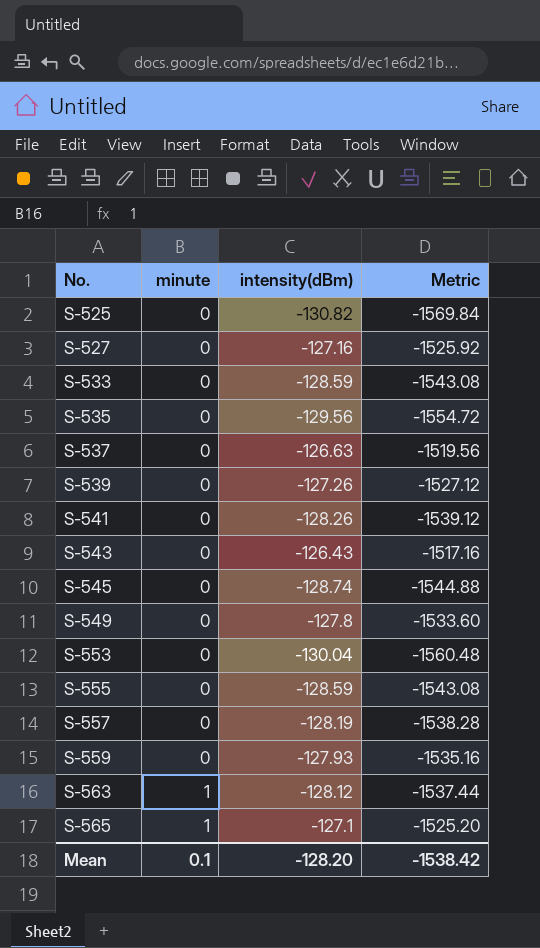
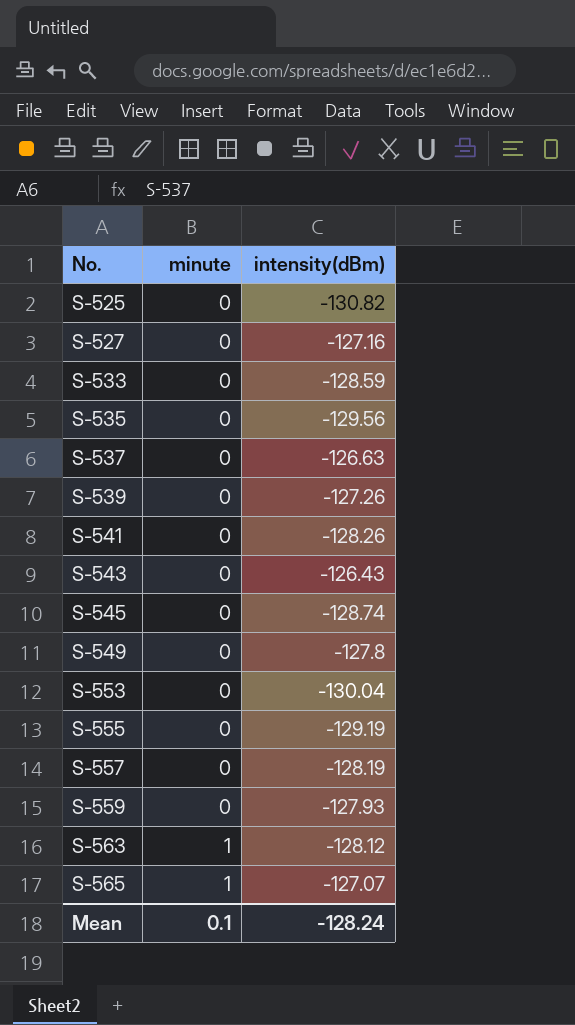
column Metric | formula: [intensity(dBm)] * 12 -> none
S-555 | intensity(dBm): -128.59 -> -129.19
S-565 | intensity(dBm): -127.1 -> -127.07
Mean | intensity(dBm): -128.20 -> -128.24

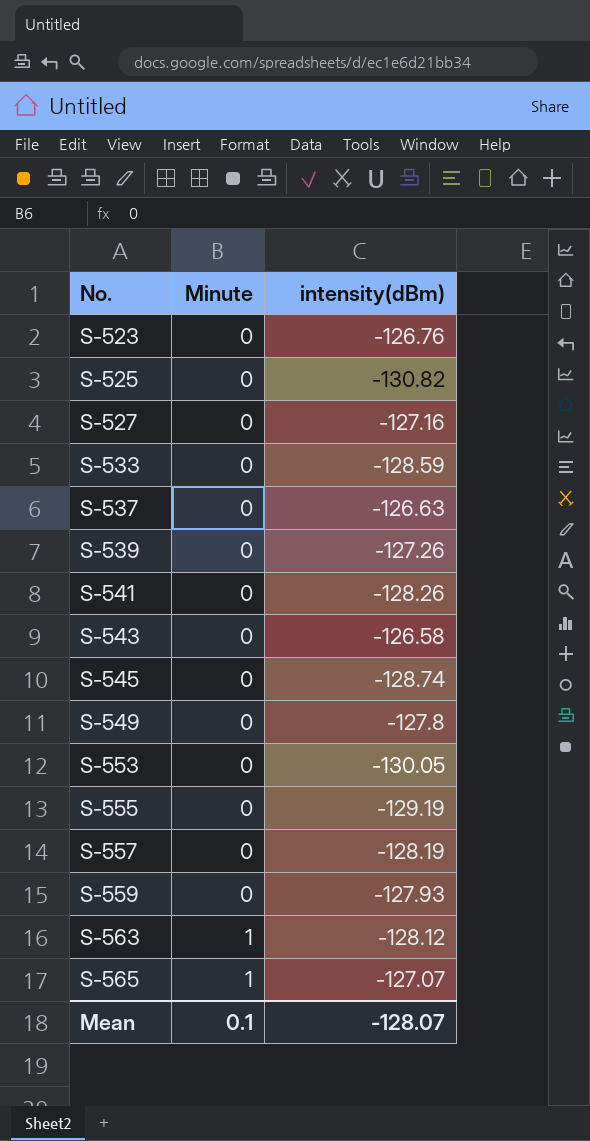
column name: minute -> Minute
row S-535: 0 | -129.56 -> none
row S-523: none -> 0 | -126.76
S-543 | intensity(dBm): -126.43 -> -126.58
S-553 | intensity(dBm): -130.04 -> -130.05
Mean | intensity(dBm): -128.24 -> -128.07

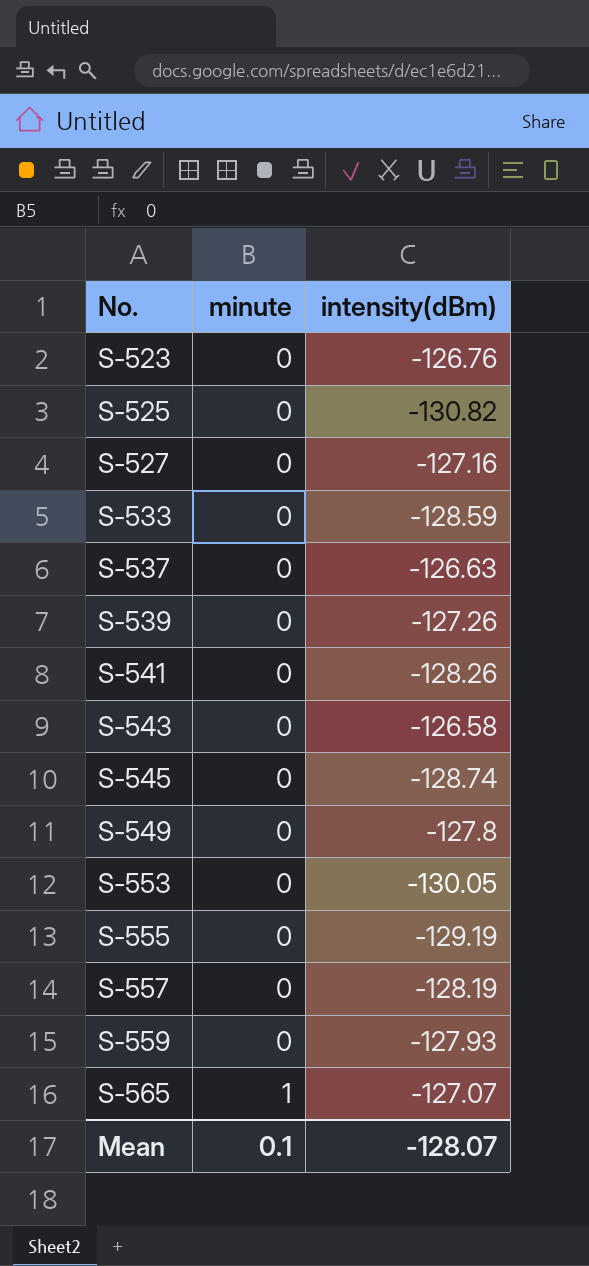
column name: Minute -> minute
row S-563: 1 | -128.12 -> none

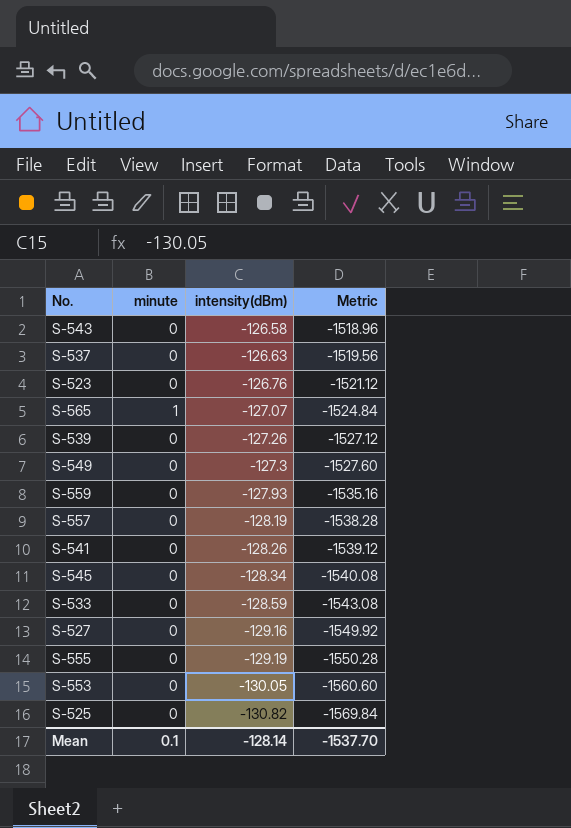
row order: No. ascending -> intensity(dBm) descending
column Metric | formula: none -> [intensity(dBm)] * 12
S-549 | intensity(dBm): -127.8 -> -127.3
S-545 | intensity(dBm): -128.74 -> -128.34
S-527 | intensity(dBm): -127.16 -> -129.16
Mean | intensity(dBm): -128.07 -> -128.14

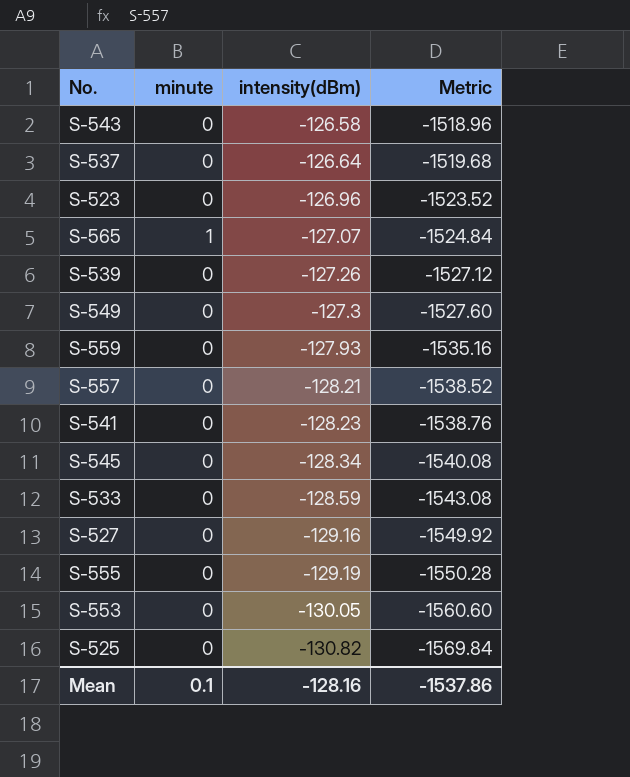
S-537 | intensity(dBm): -126.63 -> -126.64
S-537 | Metric: -1519.56 -> -1519.68
S-523 | intensity(dBm): -126.76 -> -126.96
S-523 | Metric: -1521.12 -> -1523.52
S-557 | intensity(dBm): -128.19 -> -128.21
S-557 | Metric: -1538.28 -> -1538.52
S-541 | intensity(dBm): -128.26 -> -128.23
S-541 | Metric: -1539.12 -> -1538.76
Mean | intensity(dBm): -128.14 -> -128.16
Mean | Metric: -1537.70 -> -1537.86

